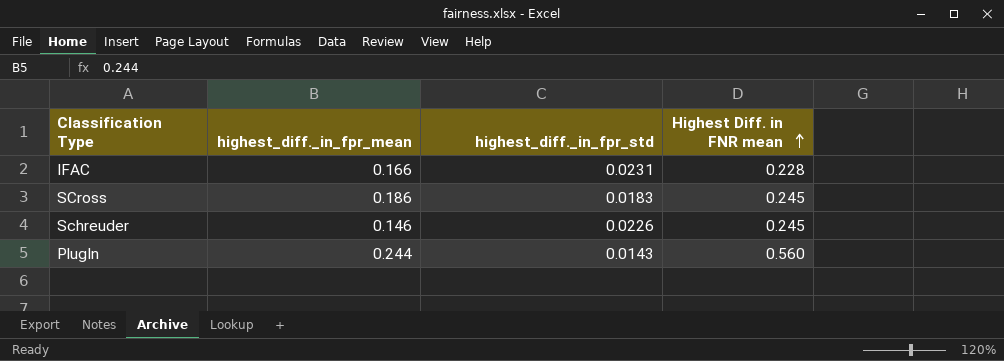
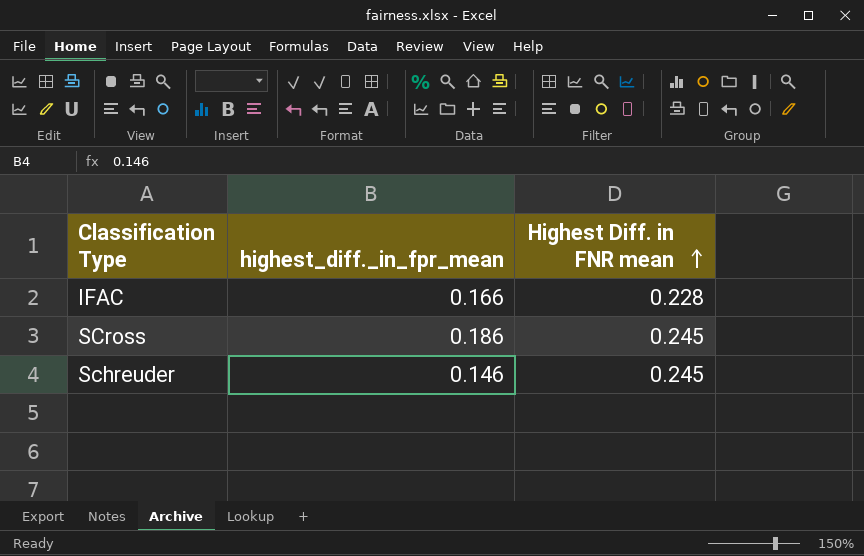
column highest_diff._in_fpr_std | position: 3 -> none
row PlugIn: 0.244 | 0.0143 | 0.560 -> none

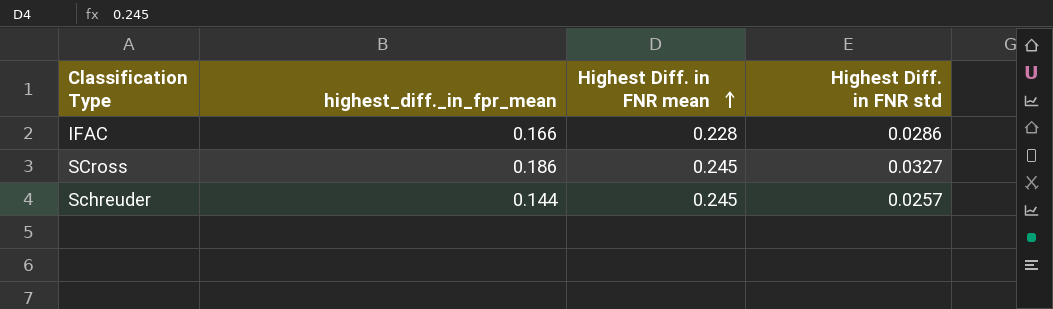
column Highest Diff. in FNR std | position: none -> 4
Schreuder | highest_diff._in_fpr_mean: 0.146 -> 0.144

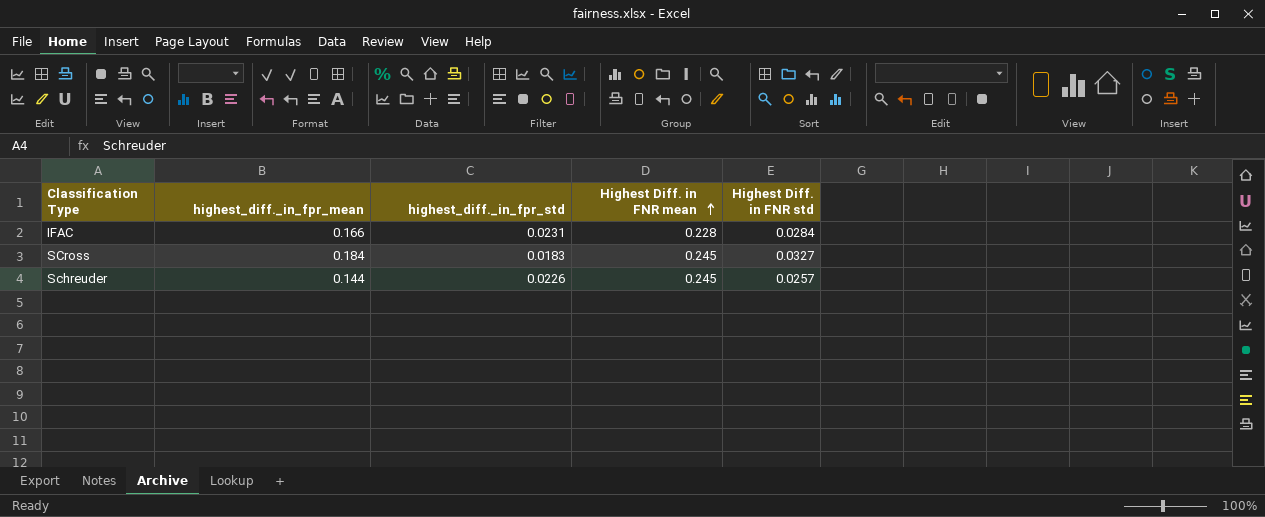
column highest_diff._in_fpr_std | position: none -> 3
IFAC | Highest Diff. in FNR std: 0.0286 -> 0.0284
SCross | highest_diff._in_fpr_mean: 0.186 -> 0.184

